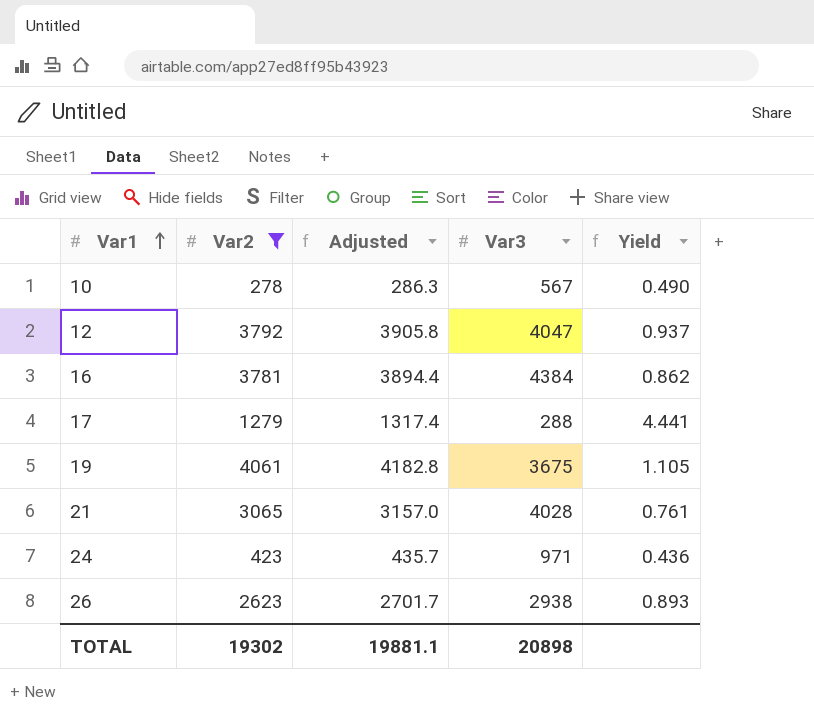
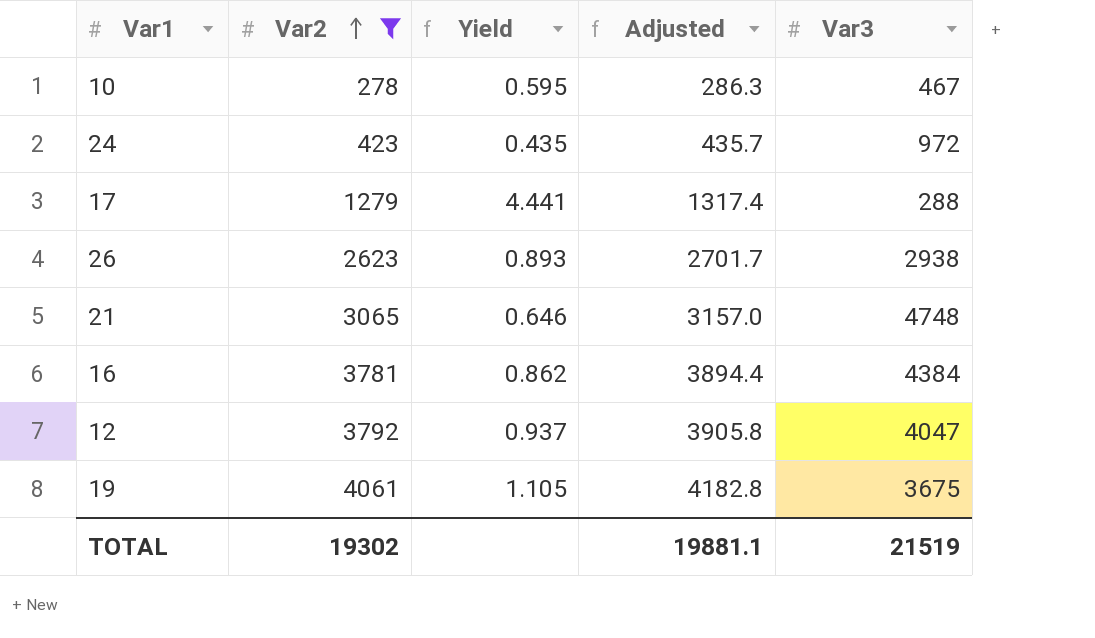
row order: Var1 ascending -> Var2 ascending
column Yield | position: 5 -> 3
10 | Yield: 0.490 -> 0.595
10 | Var3: 567 -> 467
24 | Yield: 0.436 -> 0.435
24 | Var3: 971 -> 972
21 | Yield: 0.761 -> 0.646
21 | Var3: 4028 -> 4748
TOTAL | Var3: 20898 -> 21519

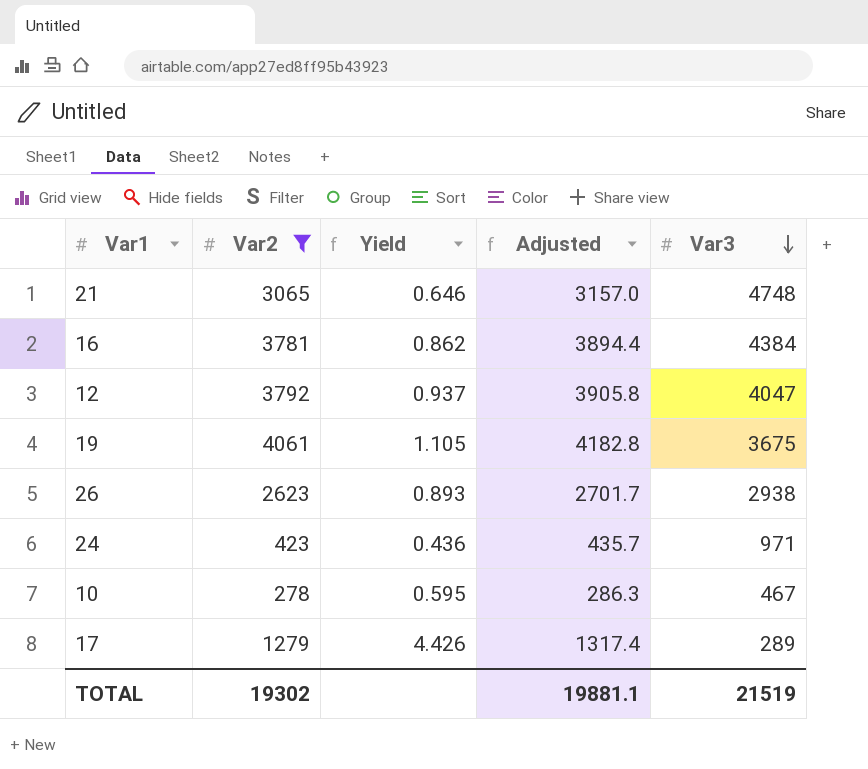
row order: Var2 ascending -> Var3 descending
24 | Yield: 0.435 -> 0.436
24 | Var3: 972 -> 971
17 | Yield: 4.441 -> 4.426
17 | Var3: 288 -> 289

